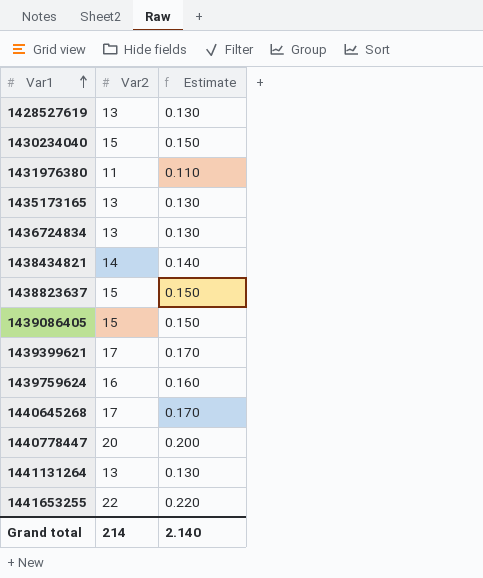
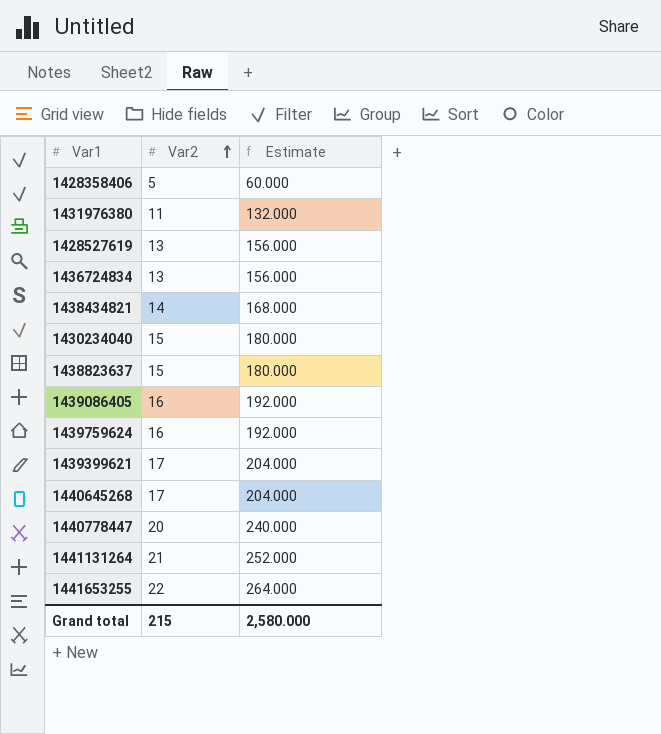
row order: Var1 ascending -> Var2 ascending
column Estimate | formula: [Var2] * 0.01 -> [Var2] * 12
row 1435173165: 13 | 0.130 -> none
row 1428358406: none -> 5 | 60.000
1439086405 | Var2: 15 -> 16
1441131264 | Var2: 13 -> 21
Grand total | Var2: 214 -> 215
Grand total | Estimate: 2.140 -> 2,580.000

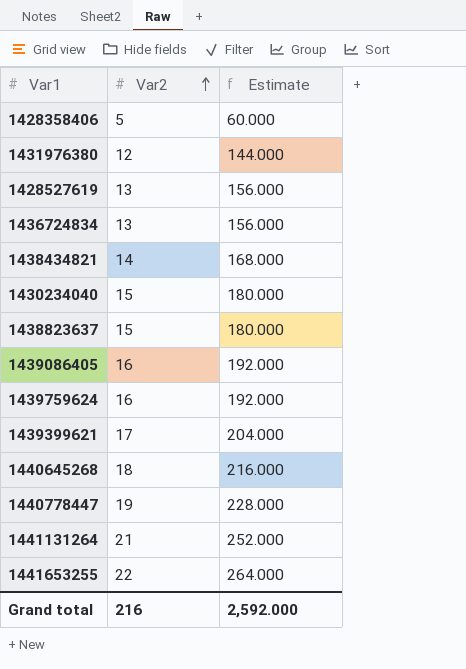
1431976380 | Var2: 11 -> 12
1431976380 | Estimate: 132.000 -> 144.000
1440645268 | Var2: 17 -> 18
1440645268 | Estimate: 204.000 -> 216.000
1440778447 | Var2: 20 -> 19
1440778447 | Estimate: 240.000 -> 228.000
Grand total | Var2: 215 -> 216
Grand total | Estimate: 2,580.000 -> 2,592.000

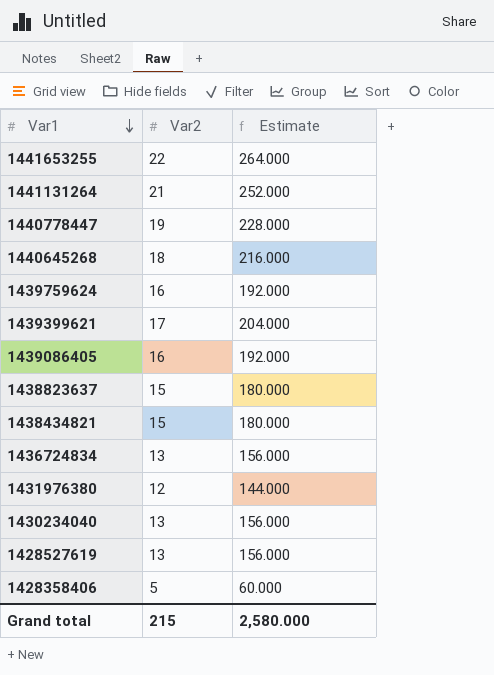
row order: Var2 ascending -> Var1 descending
1438434821 | Var2: 14 -> 15
1438434821 | Estimate: 168.000 -> 180.000
1430234040 | Var2: 15 -> 13
1430234040 | Estimate: 180.000 -> 156.000
Grand total | Var2: 216 -> 215
Grand total | Estimate: 2,592.000 -> 2,580.000

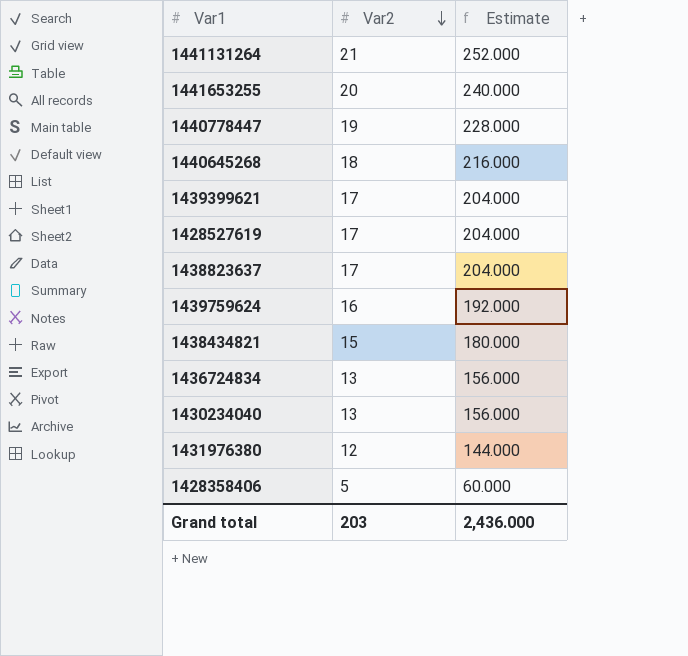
row order: Var1 descending -> Var2 descending
row 1439086405: 16 | 192.000 -> none
1441653255 | Var2: 22 -> 20
1441653255 | Estimate: 264.000 -> 240.000
1428527619 | Var2: 13 -> 17
1428527619 | Estimate: 156.000 -> 204.000
1438823637 | Var2: 15 -> 17
1438823637 | Estimate: 180.000 -> 204.000
Grand total | Var2: 215 -> 203
Grand total | Estimate: 2,580.000 -> 2,436.000

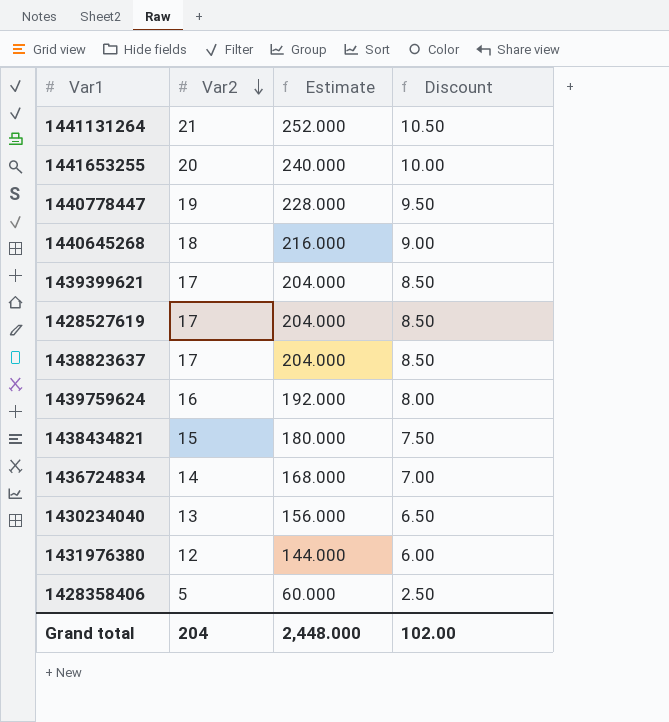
column Discount | formula: none -> [Var2] * 0.5
1436724834 | Var2: 13 -> 14
1436724834 | Estimate: 156.000 -> 168.000
Grand total | Var2: 203 -> 204
Grand total | Estimate: 2,436.000 -> 2,448.000

